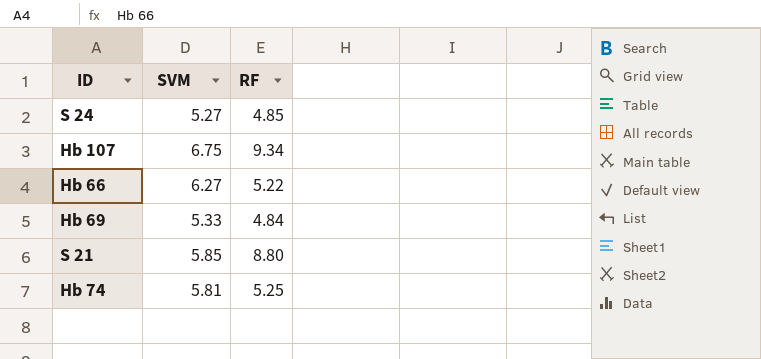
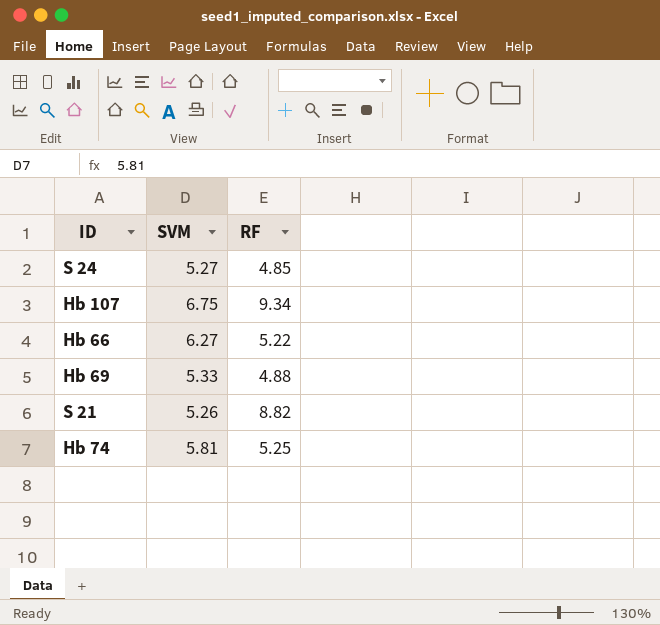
Hb 69 | RF: 4.84 -> 4.88
S 21 | SVM: 5.85 -> 5.26
S 21 | RF: 8.80 -> 8.82

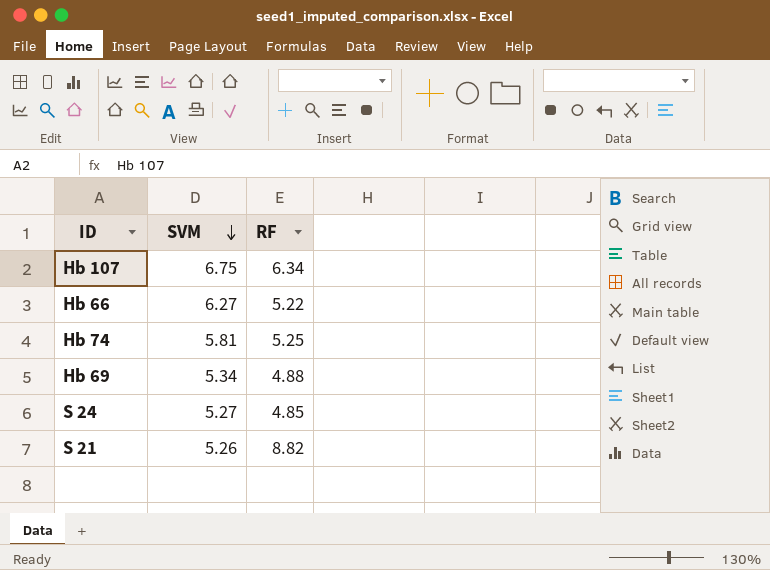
row order: none -> SVM descending
Hb 107 | RF: 9.34 -> 6.34
Hb 69 | SVM: 5.33 -> 5.34

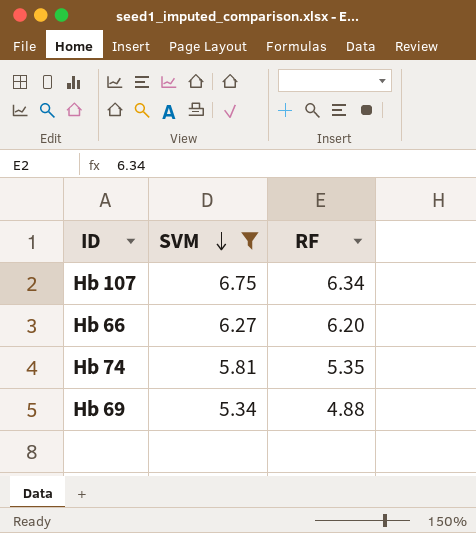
filter: none -> SVM >= 5.34
Hb 66 | RF: 5.22 -> 6.20
Hb 74 | RF: 5.25 -> 5.35

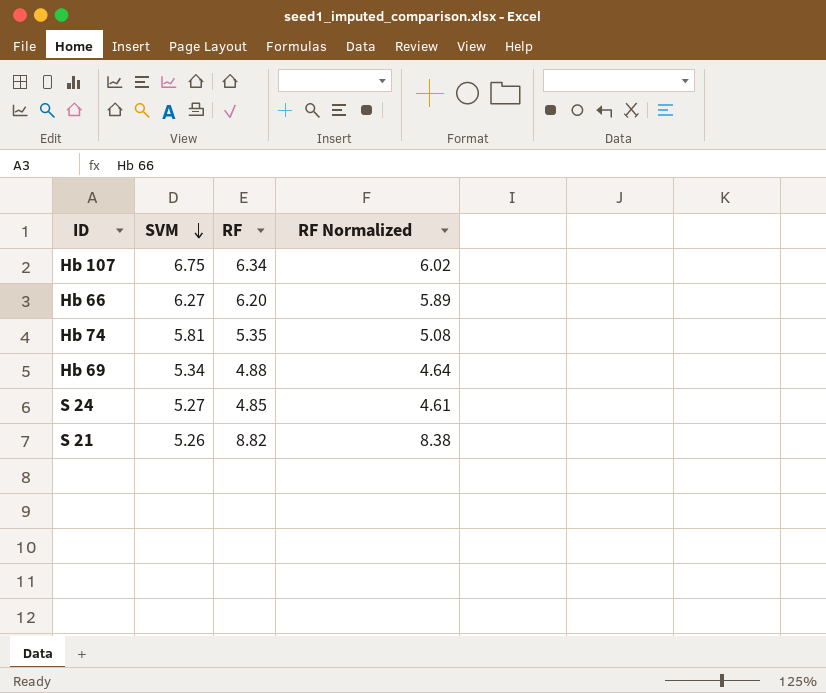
filter: SVM >= 5.34 -> none
column RF Normalized | formula: none -> [RF] * 0.95

